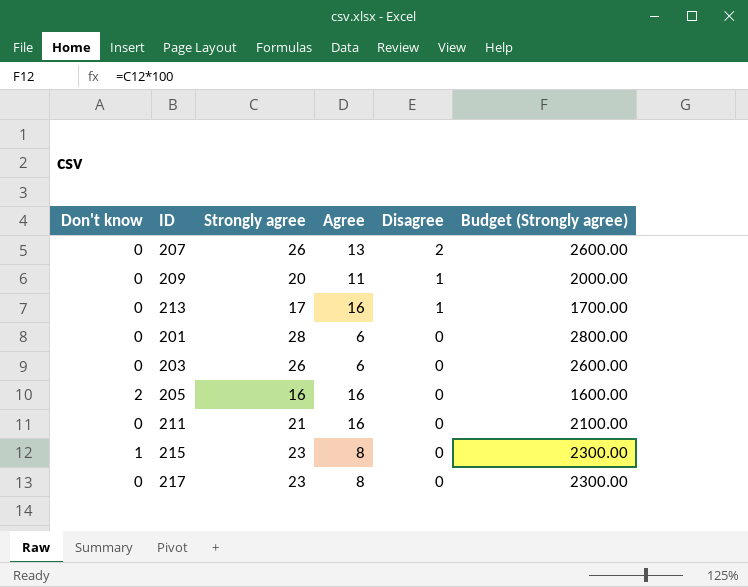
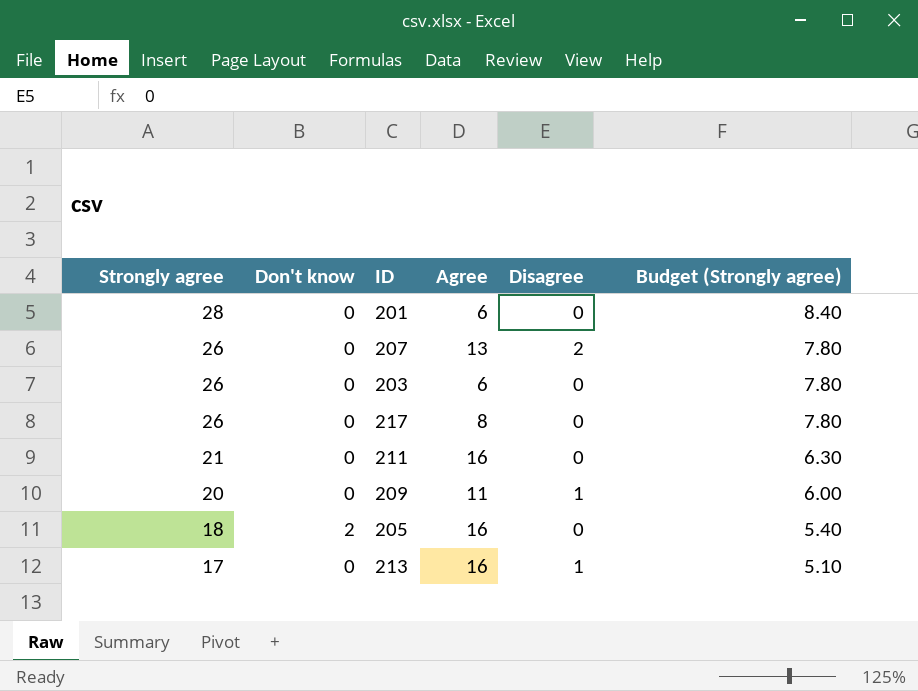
row order: Disagree descending -> Strongly agree descending
column Strongly agree | position: 3 -> 1
column Budget (Strongly agree) | formula: [Strongly agree] * 100 -> [Strongly agree] * 0.3
row 215: 1 | 23 | 8 | 0 | 2300.00 -> none
217 | Strongly agree: 23 -> 26
205 | Strongly agree: 16 -> 18

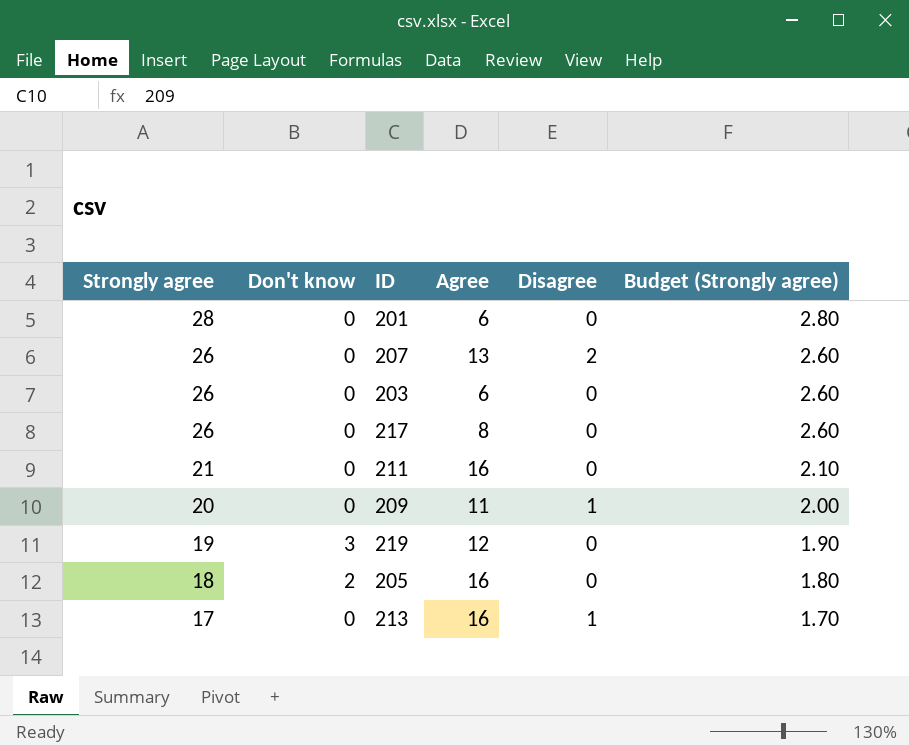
column Budget (Strongly agree) | formula: [Strongly agree] * 0.3 -> [Strongly agree] * 0.1
row 219: none -> 19 | 3 | 12 | 0 | 1.90

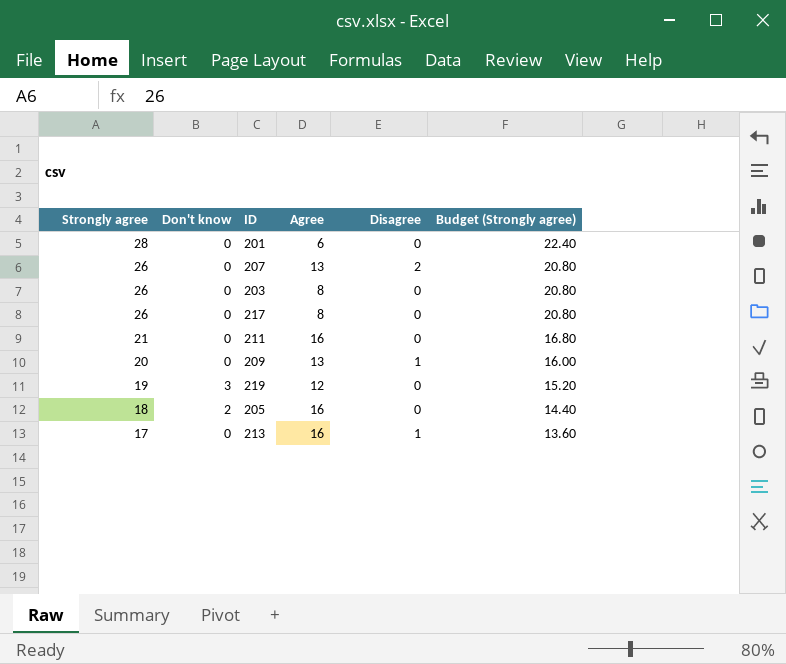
column Budget (Strongly agree) | formula: [Strongly agree] * 0.1 -> [Strongly agree] * 0.8
203 | Agree: 6 -> 8
209 | Agree: 11 -> 13

